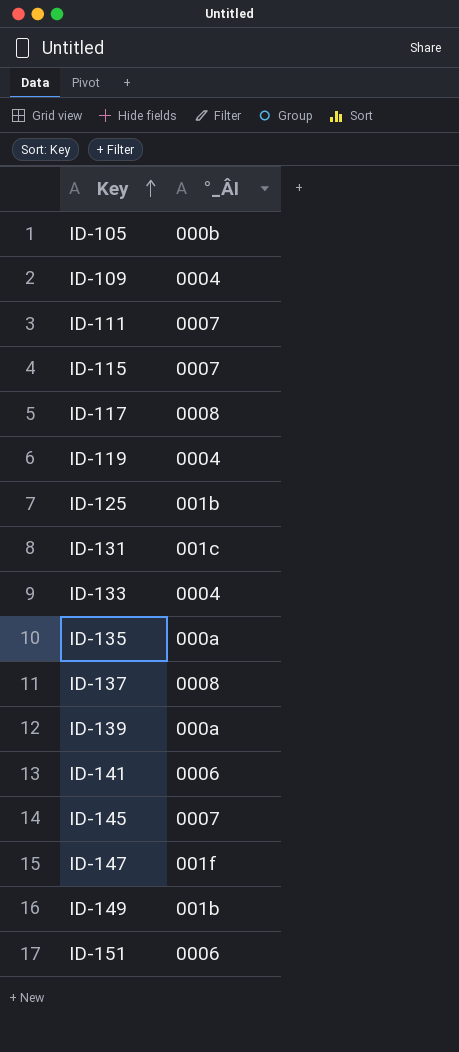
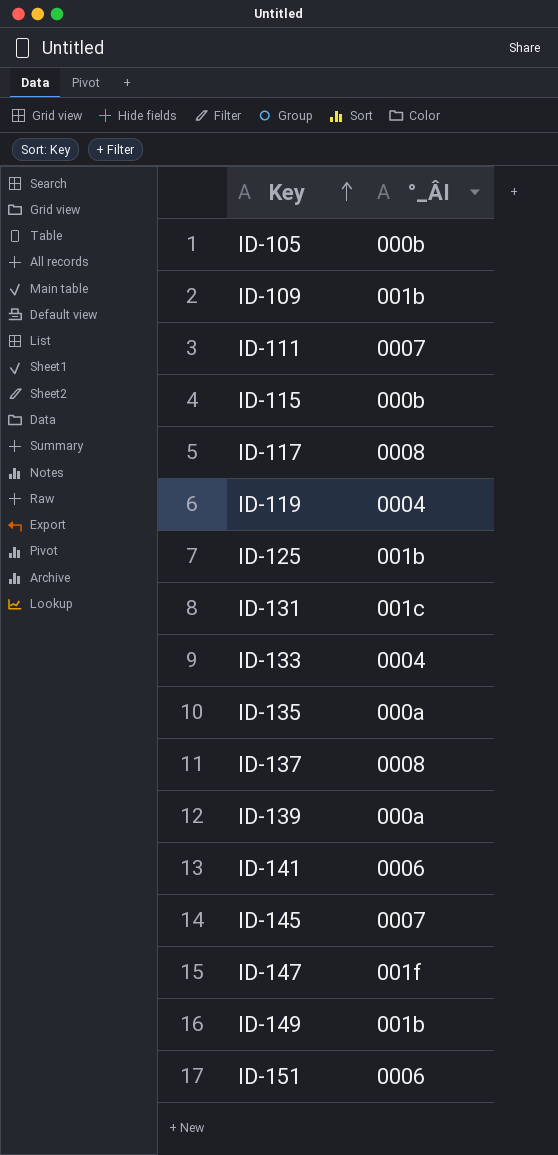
ID-109 | °_ÂI: 0004 -> 001b
ID-115 | °_ÂI: 0007 -> 000b

